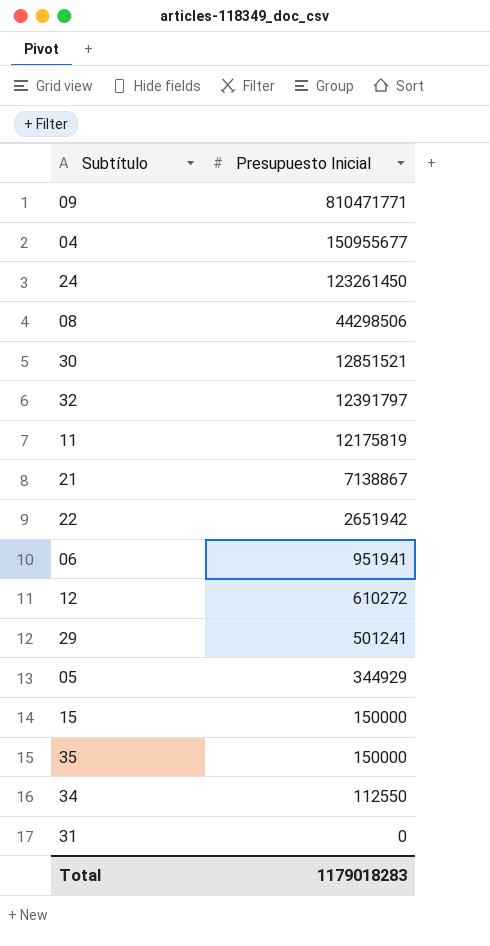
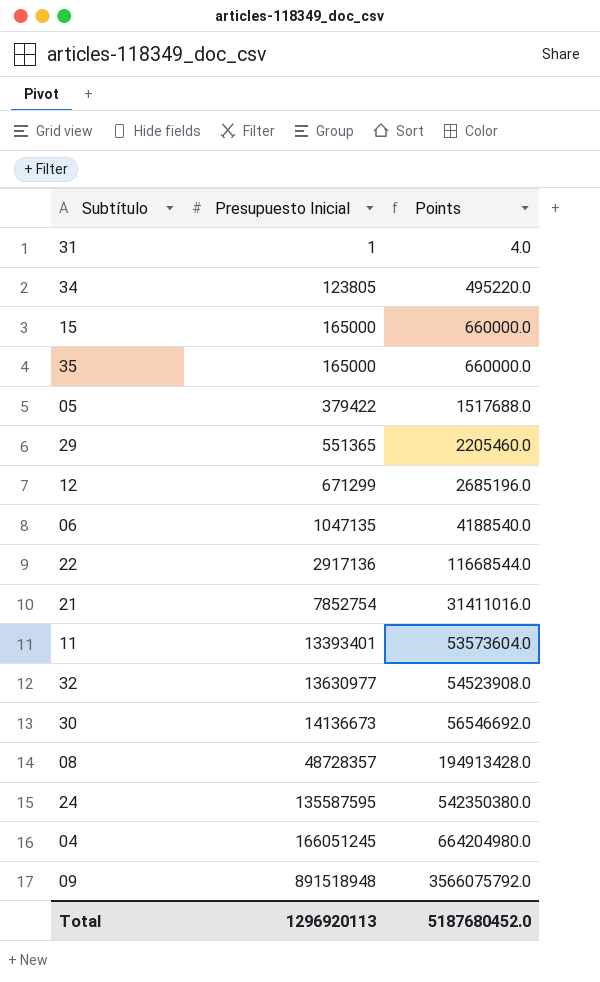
row order: Presupuesto Inicial descending -> Presupuesto Inicial ascending
column Points | formula: none -> [Presupuesto Inicial] * 4
31 | Presupuesto Inicial: 0 -> 1
34 | Presupuesto Inicial: 112550 -> 123805
15 | Presupuesto Inicial: 150000 -> 165000
35 | Presupuesto Inicial: 150000 -> 165000
05 | Presupuesto Inicial: 344929 -> 379422
29 | Presupuesto Inicial: 501241 -> 551365
12 | Presupuesto Inicial: 610272 -> 671299
06 | Presupuesto Inicial: 951941 -> 1047135
22 | Presupuesto Inicial: 2651942 -> 2917136
21 | Presupuesto Inicial: 7138867 -> 7852754
11 | Presupuesto Inicial: 12175819 -> 13393401
32 | Presupuesto Inicial: 12391797 -> 13630977
30 | Presupuesto Inicial: 12851521 -> 14136673
08 | Presupuesto Inicial: 44298506 -> 48728357
24 | Presupuesto Inicial: 123261450 -> 135587595
04 | Presupuesto Inicial: 150955677 -> 166051245
09 | Presupuesto Inicial: 810471771 -> 891518948
Total | Presupuesto Inicial: 1179018283 -> 1296920113

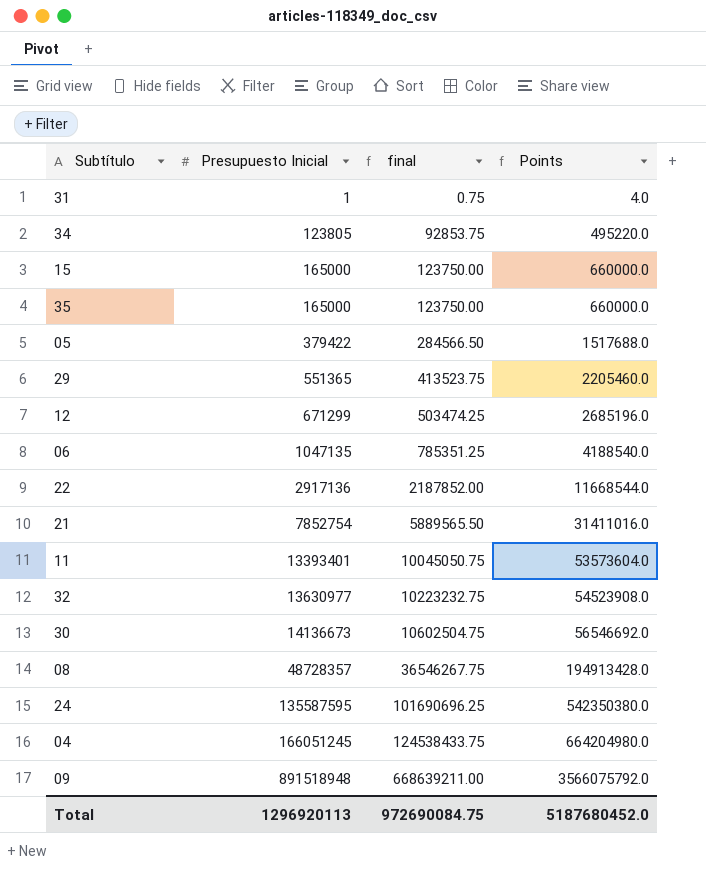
column final | formula: none -> [Presupuesto Inicial] * 0.75

